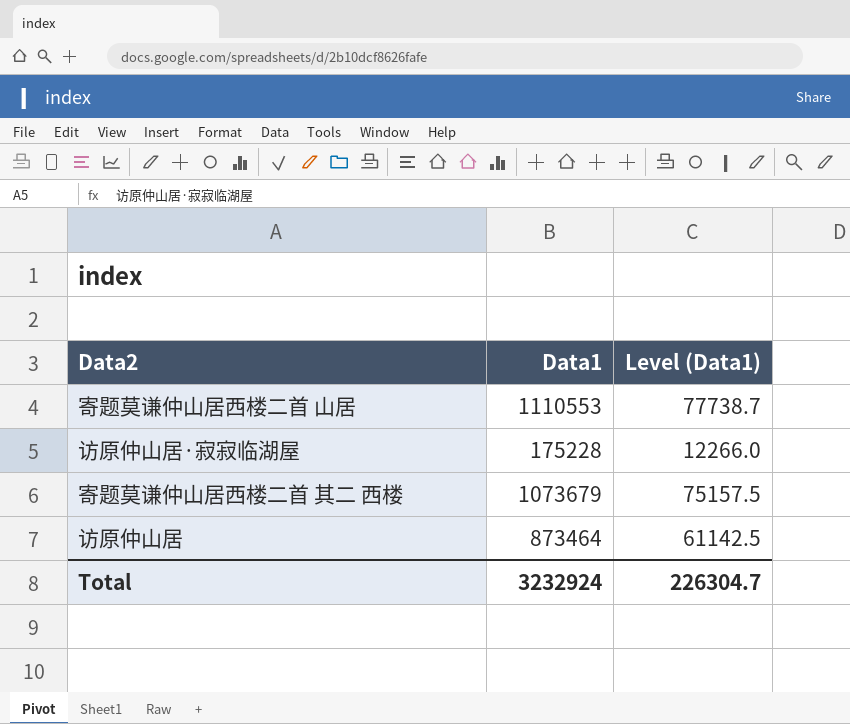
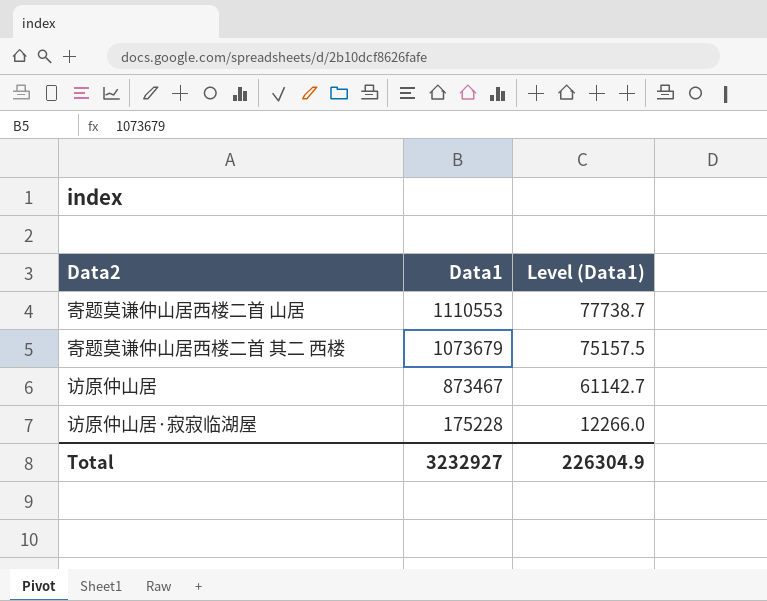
row order: none -> Data1 descending
访原仲山居 | Data1: 873464 -> 873467
访原仲山居 | Level (Data1): 61142.5 -> 61142.7
Total | Data1: 3232924 -> 3232927
Total | Level (Data1): 226304.7 -> 226304.9

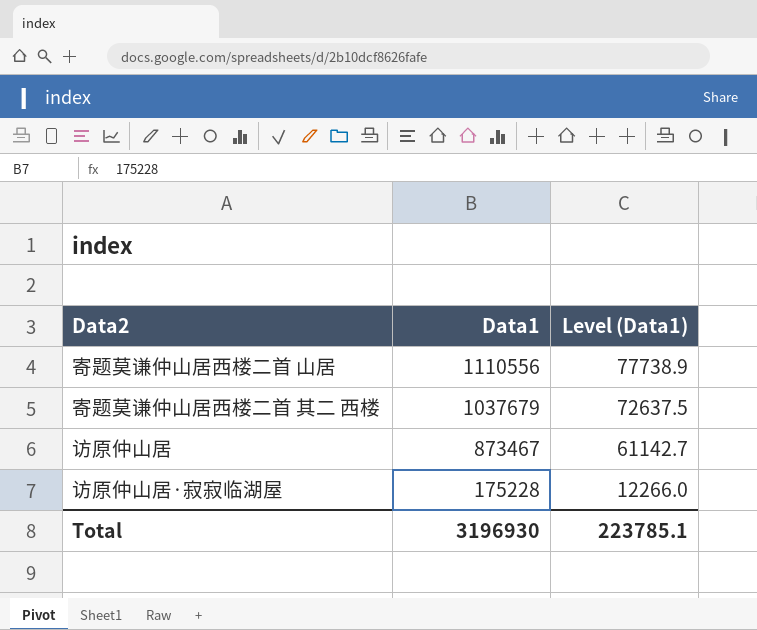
寄题莫谦仲山居西楼二首 山居 | Data1: 1110553 -> 1110556
寄题莫谦仲山居西楼二首 山居 | Level (Data1): 77738.7 -> 77738.9
寄题莫谦仲山居西楼二首 其二 西楼 | Data1: 1073679 -> 1037679
寄题莫谦仲山居西楼二首 其二 西楼 | Level (Data1): 75157.5 -> 72637.5
Total | Data1: 3232927 -> 3196930
Total | Level (Data1): 226304.9 -> 223785.1

